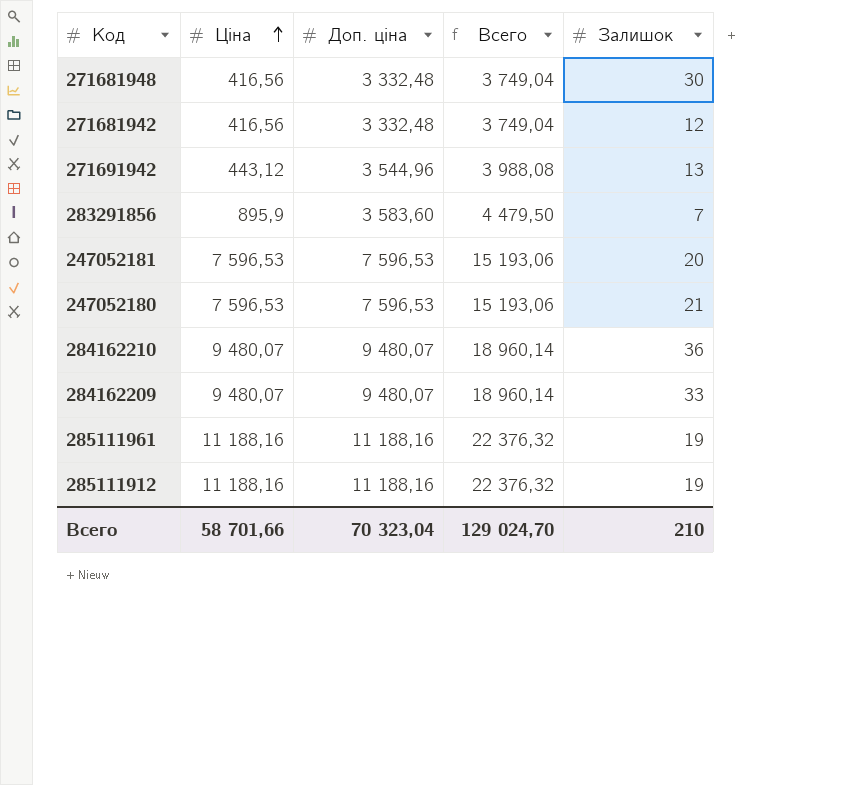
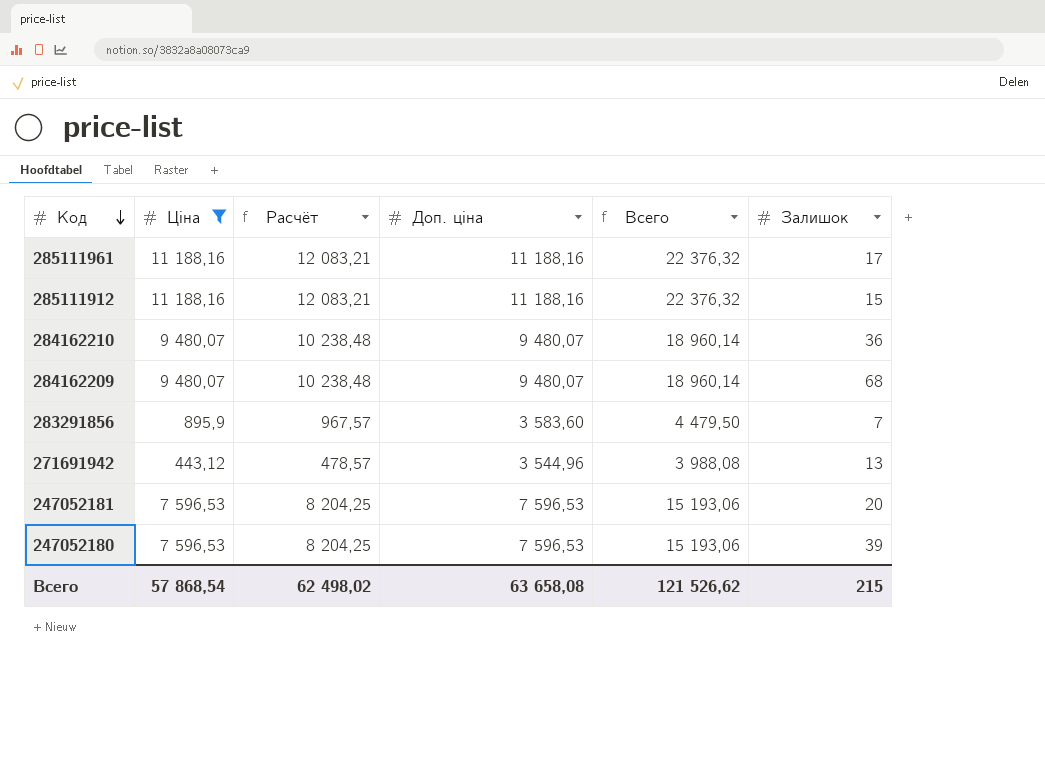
filter: none -> Ціна != 416,56
row order: Ціна ascending -> Код descending
column Расчёт | formula: none -> [Ціна] * 1,08
285111961 | Залишок: 19 -> 17
285111912 | Залишок: 19 -> 15
284162209 | Залишок: 33 -> 68
247052180 | Залишок: 21 -> 39
Всего | Ціна: 58 701,66 -> 57 868,54
Всего | Доп. ціна: 70 323,04 -> 63 658,08
Всего | Всего: 129 024,70 -> 121 526,62
Всего | Залишок: 210 -> 215

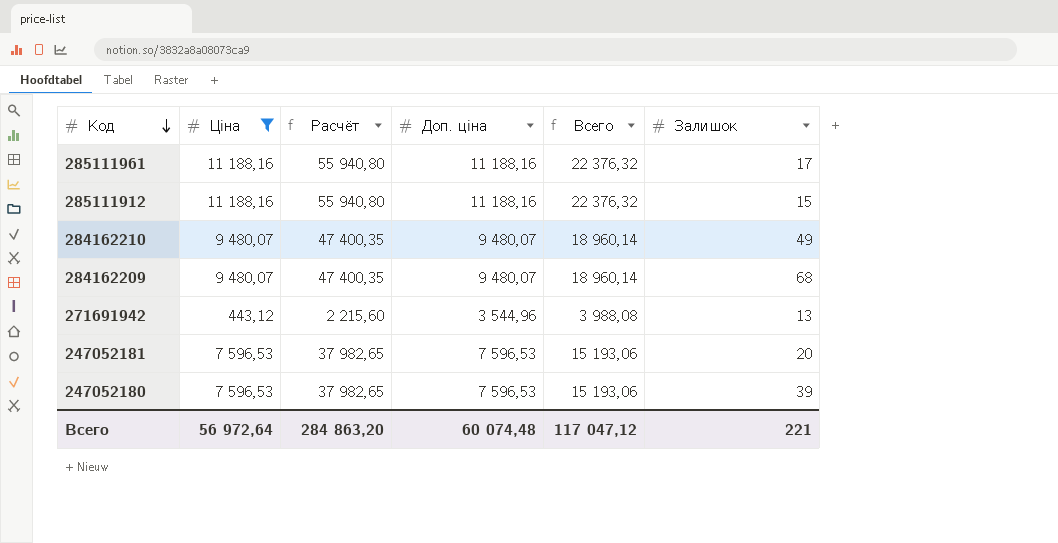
column Расчёт | formula: [Ціна] * 1,08 -> [Ціна] * 5
row 283291856: 895,9 | 967,57 | 3 583,60 | 4 479,50 | 7 -> none
284162210 | Залишок: 36 -> 49
Всего | Ціна: 57 868,54 -> 56 972,64
Всего | Расчёт: 62 498,02 -> 284 863,20
Всего | Доп. ціна: 63 658,08 -> 60 074,48
Всего | Всего: 121 526,62 -> 117 047,12
Всего | Залишок: 215 -> 221

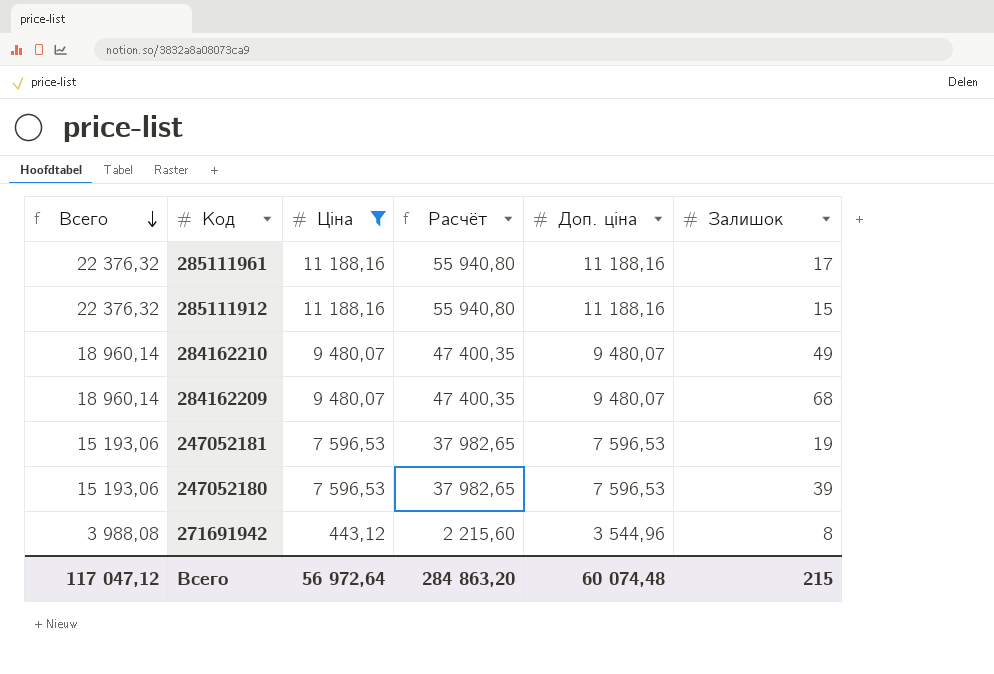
row order: Код descending -> Всего descending
column Всего | position: 5 -> 1
247052181 | Залишок: 20 -> 19
271691942 | Залишок: 13 -> 8
Всего | Залишок: 221 -> 215

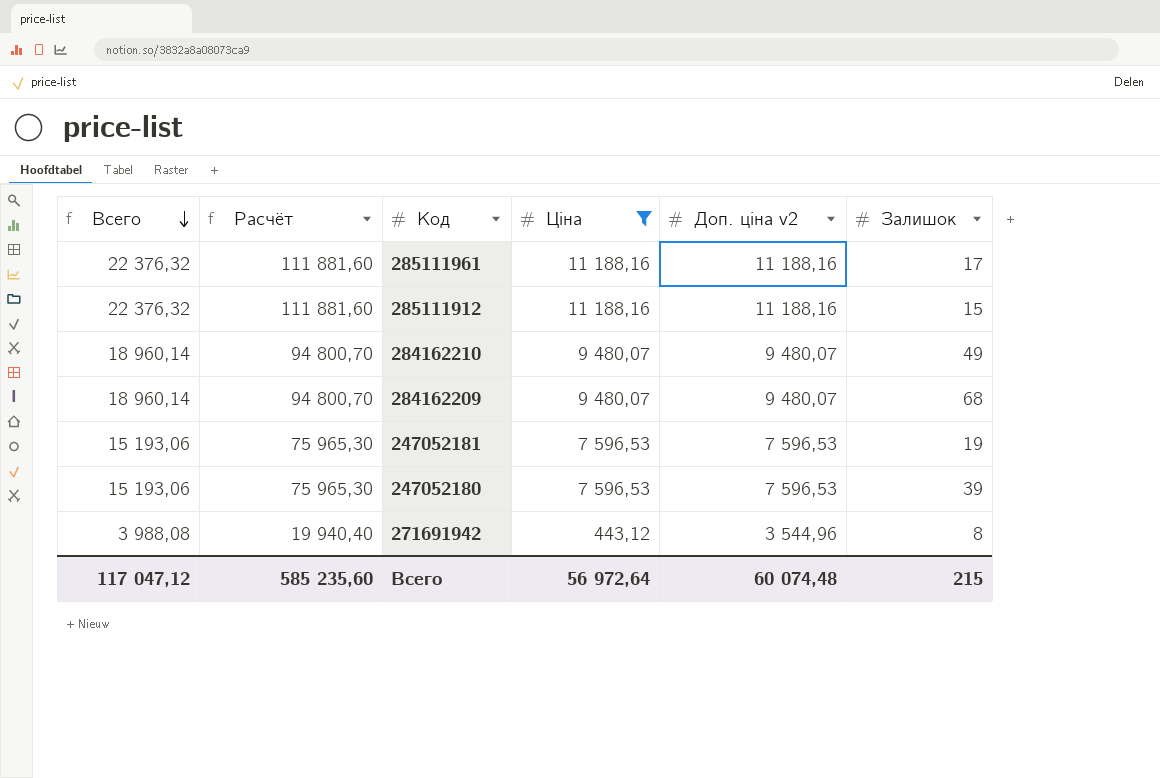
column Расчёт | formula: [Ціна] * 5 -> [Всего] * 5
column Расчёт | position: 4 -> 2
column name: Доп. ціна -> Доп. ціна v2
Всего | Расчёт: 284 863,20 -> 585 235,60

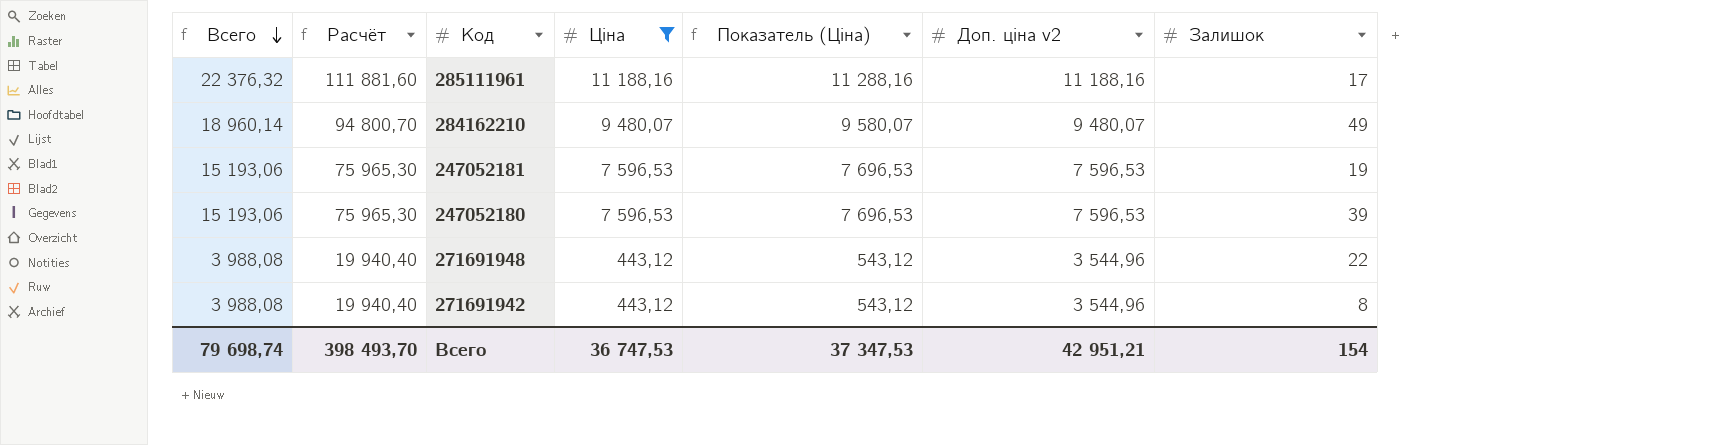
column Показатель (Ціна) | formula: none -> [Ціна] + 100
row 285111912: 22 376,32 | 111 881,60 | 11 188,16 | 11 188,16 | 15 -> none
row 284162209: 18 960,14 | 94 800,70 | 9 480,07 | 9 480,07 | 68 -> none
row 271691948: none -> 3 988,08 | 19 940,40 | 443,12 | 543,12 | 3 544,96 | 22
Всего | Всего: 117 047,12 -> 79 698,74
Всего | Расчёт: 585 235,60 -> 398 493,70
Всего | Ціна: 56 972,64 -> 36 747,53
Всего | Доп. ціна v2: 60 074,48 -> 42 951,21
Всего | Залишок: 215 -> 154

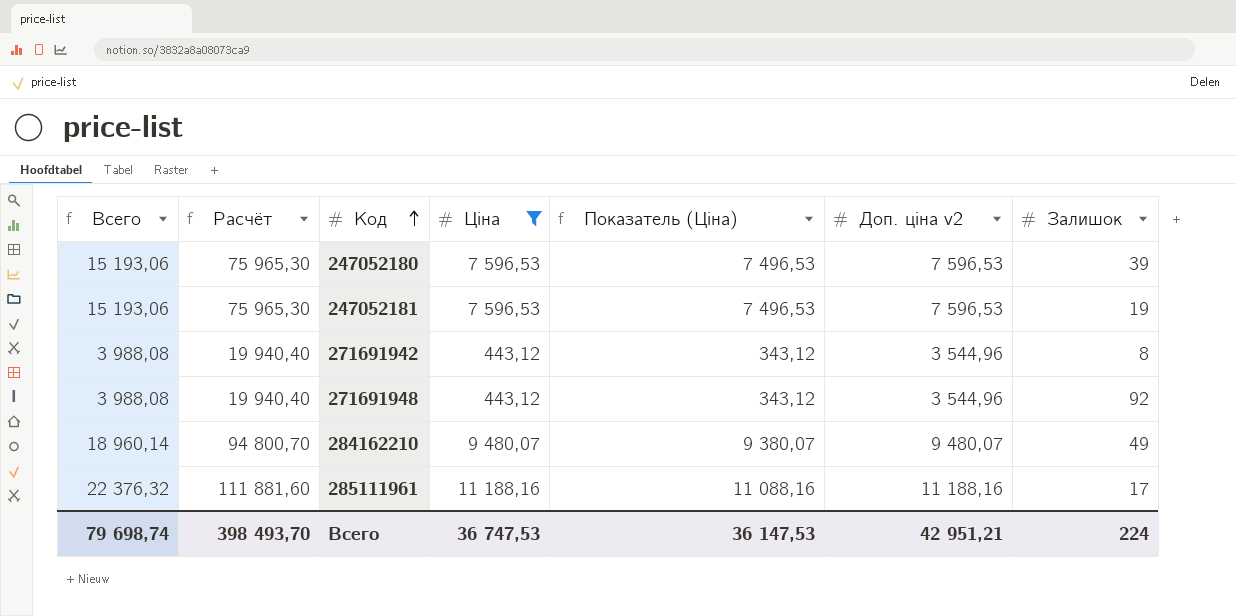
row order: Всего descending -> Код ascending
column Показатель (Ціна) | formula: [Ціна] + 100 -> [Ціна] - 100
271691948 | Залишок: 22 -> 92
Всего | Показатель (Ціна): 37 347,53 -> 36 147,53
Всего | Залишок: 154 -> 224

